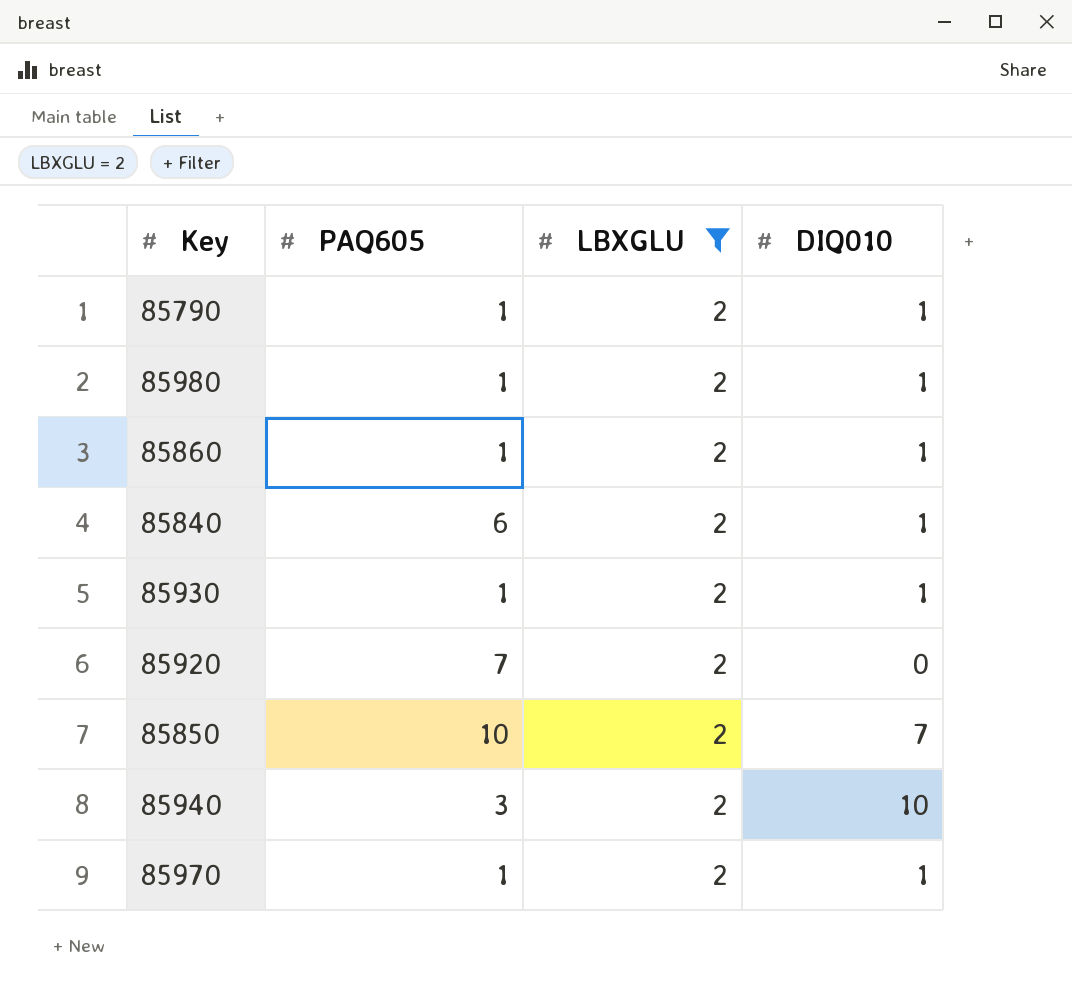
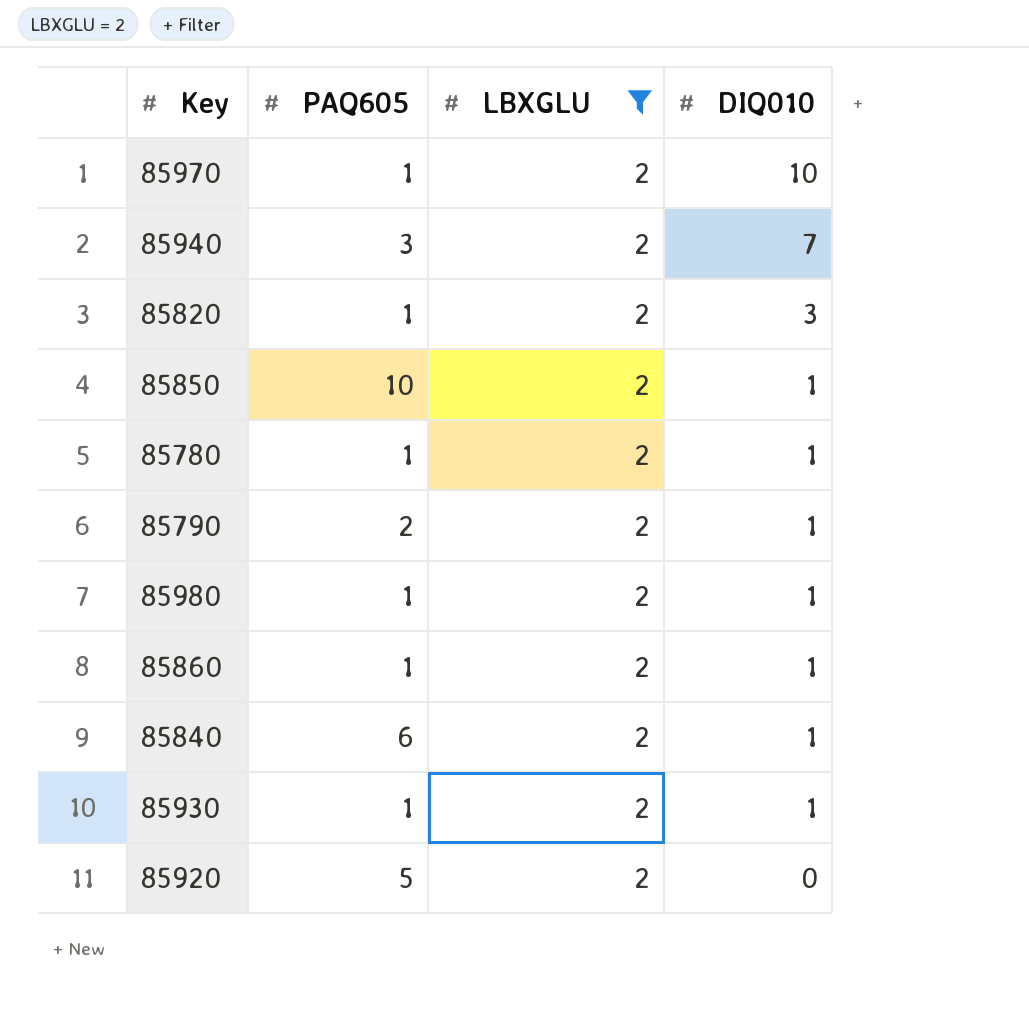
row order: none -> DIQ010 descending
85970 | DIQ010: 1 -> 10
85940 | DIQ010: 10 -> 7
row 85820: none -> 1 | 2 | 3
85850 | DIQ010: 7 -> 1
row 85780: none -> 1 | 2 | 1
85790 | PAQ605: 1 -> 2
85920 | PAQ605: 7 -> 5

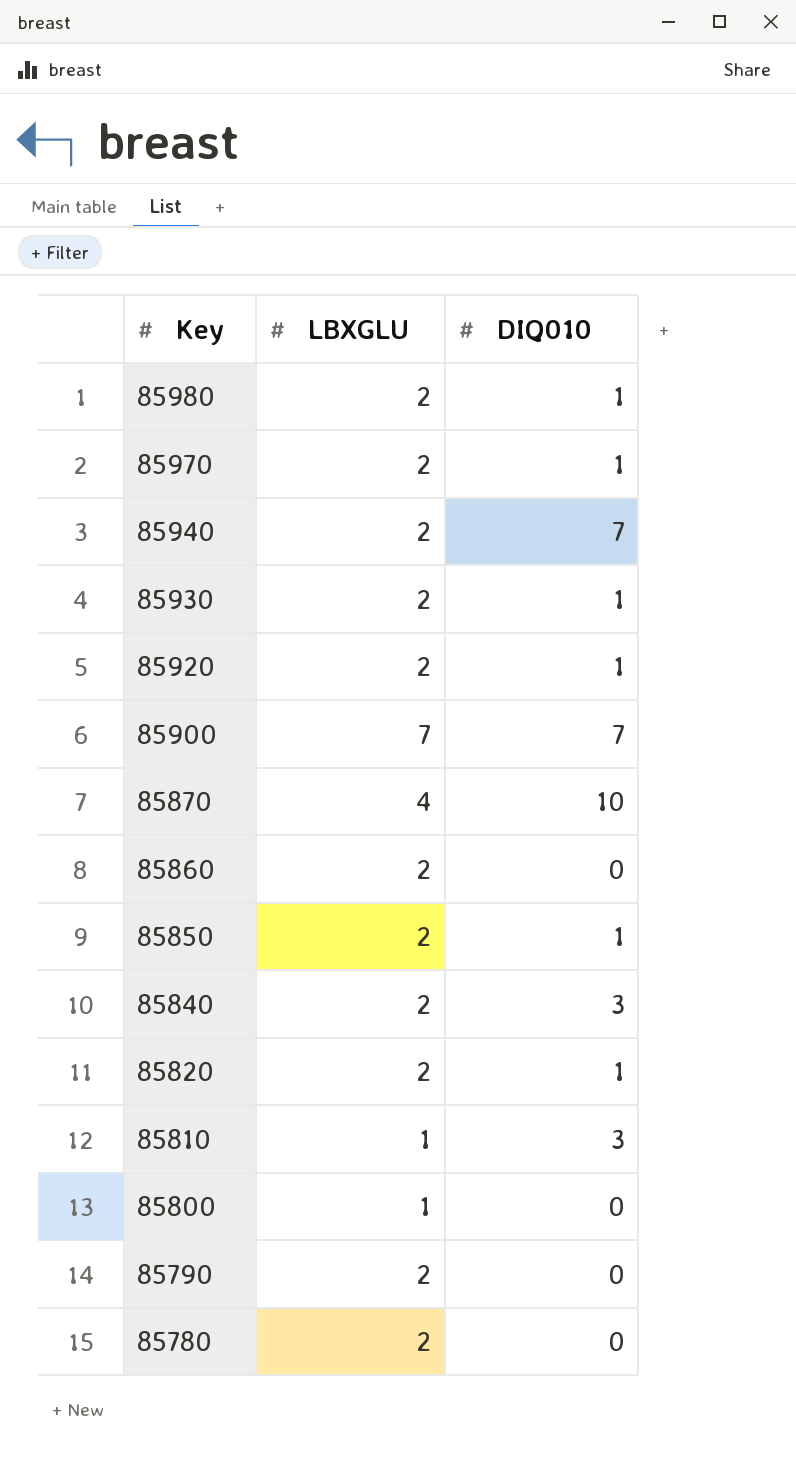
filter: LBXGLU = 2 -> none
row order: DIQ010 descending -> Key descending
column PAQ605 | position: 2 -> none
85970 | DIQ010: 10 -> 1
85920 | DIQ010: 0 -> 1
85860 | DIQ010: 1 -> 0
85840 | DIQ010: 1 -> 3
85820 | DIQ010: 3 -> 1
85790 | DIQ010: 1 -> 0
85780 | DIQ010: 1 -> 0

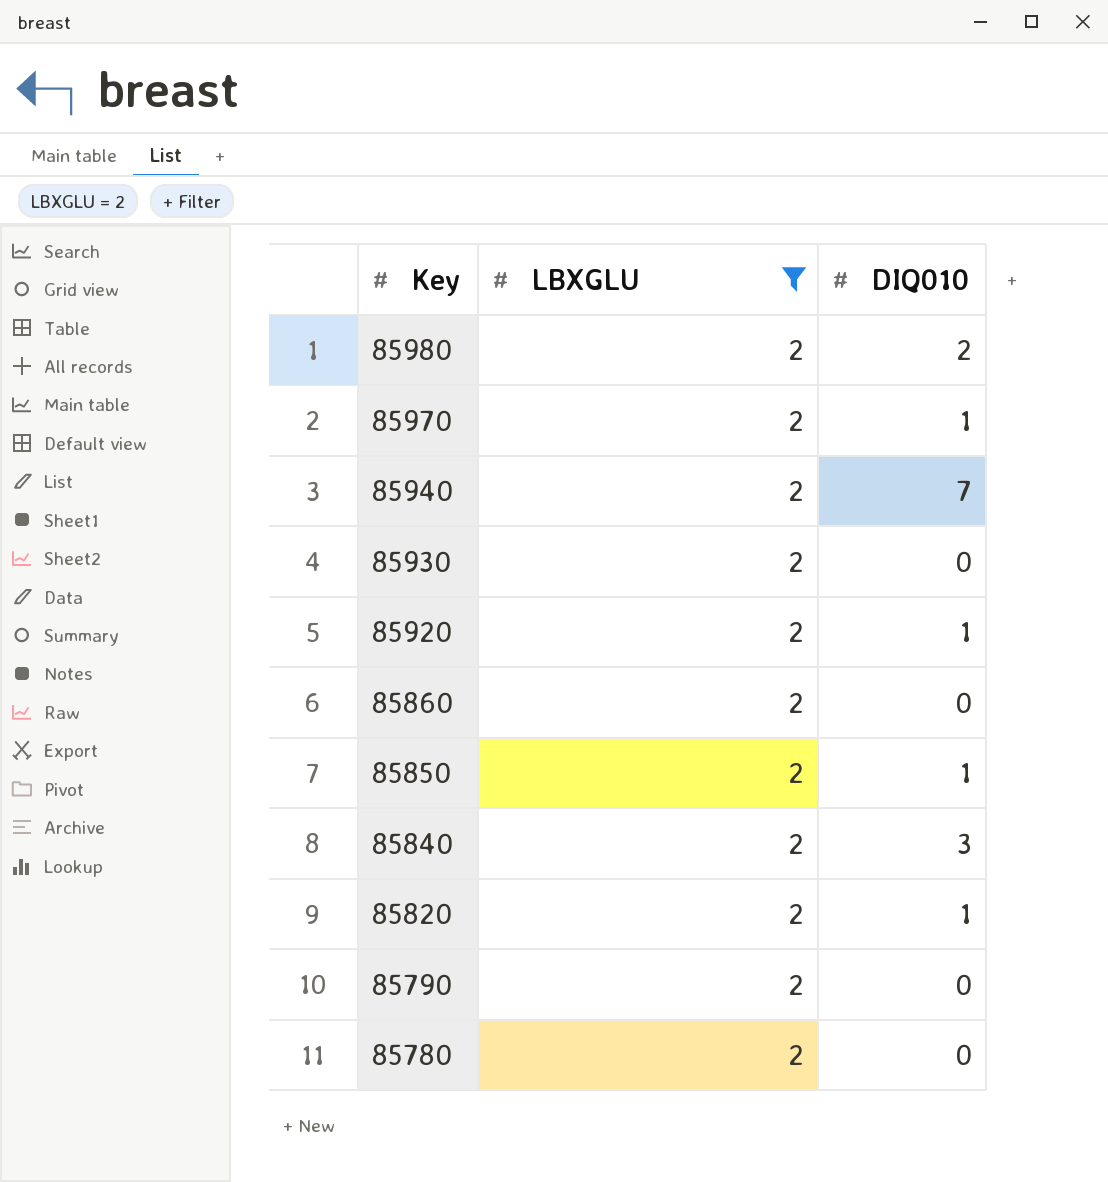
filter: none -> LBXGLU = 2
85980 | DIQ010: 1 -> 2
85930 | DIQ010: 1 -> 0

